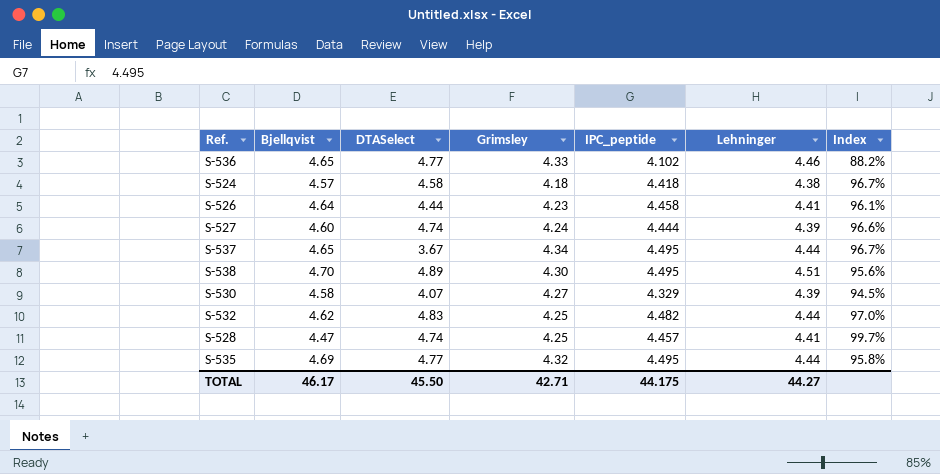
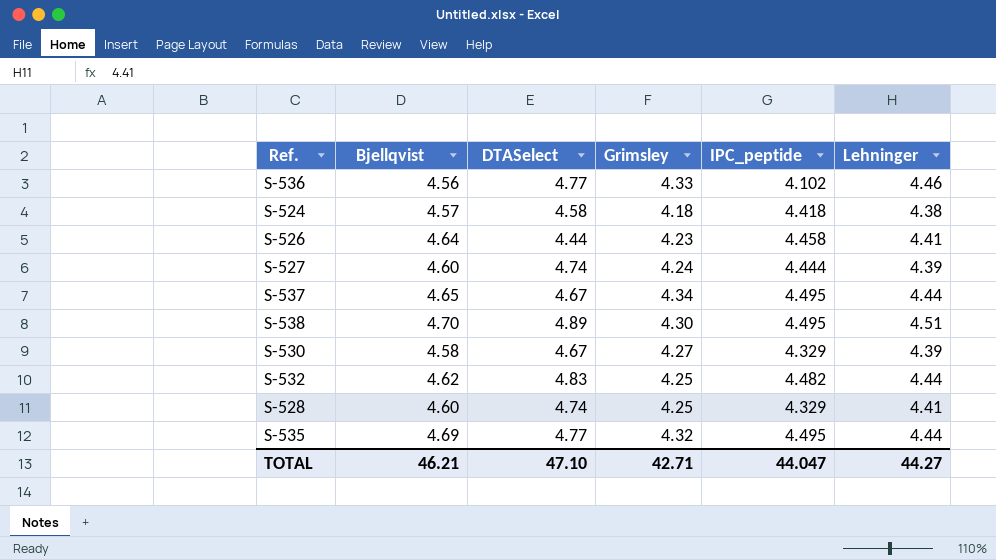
column Index | formula: [IPC_peptide] / [Bjellqvist] -> none
S-536 | Bjellqvist: 4.65 -> 4.56
S-537 | DTASelect: 3.67 -> 4.67
S-530 | DTASelect: 4.07 -> 4.67
S-528 | Bjellqvist: 4.47 -> 4.60
S-528 | IPC_peptide: 4.457 -> 4.329
TOTAL | Bjellqvist: 46.17 -> 46.21
TOTAL | DTASelect: 45.50 -> 47.10
TOTAL | IPC_peptide: 44.175 -> 44.047

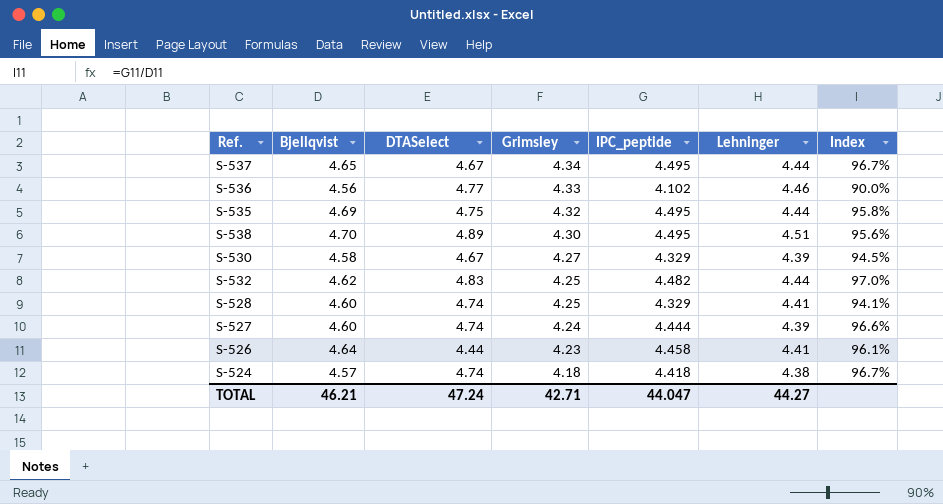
row order: none -> Grimsley descending
column Index | formula: none -> [IPC_peptide] / [Bjellqvist]
S-535 | DTASelect: 4.77 -> 4.75
S-524 | DTASelect: 4.58 -> 4.74
TOTAL | DTASelect: 47.10 -> 47.24

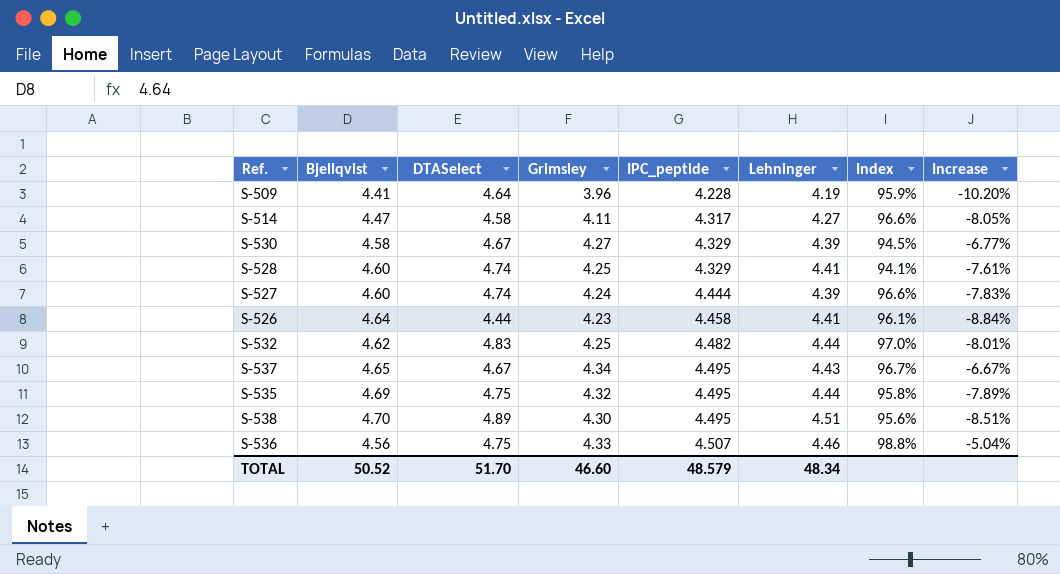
row order: Grimsley descending -> IPC_peptide ascending
column Increase | formula: none -> ([Grimsley] - [Bjellqvist]) / [Bjellqvist]
row S-524: 4.57 | 4.74 | 4.18 | 4.418 | 4.38 | 96.7% -> none
row S-509: none -> 4.41 | 4.64 | 3.96 | 4.228 | 4.19 | 95.9% | -10.20%
row S-514: none -> 4.47 | 4.58 | 4.11 | 4.317 | 4.27 | 96.6% | -8.05%
S-537 | Lehninger: 4.44 -> 4.43
S-536 | DTASelect: 4.77 -> 4.75
S-536 | IPC_peptide: 4.102 -> 4.507
S-536 | Index: 90.0% -> 98.8%
TOTAL | Bjellqvist: 46.21 -> 50.52
TOTAL | DTASelect: 47.24 -> 51.70
TOTAL | Grimsley: 42.71 -> 46.60
TOTAL | IPC_peptide: 44.047 -> 48.579
TOTAL | Lehninger: 44.27 -> 48.34

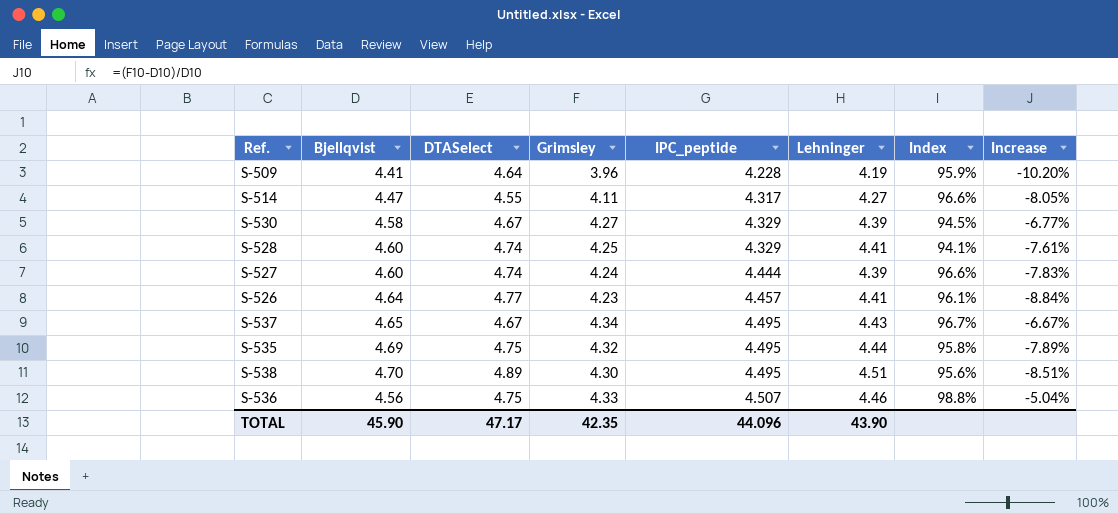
row S-532: 4.62 | 4.83 | 4.25 | 4.482 | 4.44 | 97.0% | -8.01% -> none
S-514 | DTASelect: 4.58 -> 4.55
S-526 | DTASelect: 4.44 -> 4.77
S-526 | IPC_peptide: 4.458 -> 4.457
TOTAL | Bjellqvist: 50.52 -> 45.90
TOTAL | DTASelect: 51.70 -> 47.17
TOTAL | Grimsley: 46.60 -> 42.35
TOTAL | IPC_peptide: 48.579 -> 44.096
TOTAL | Lehninger: 48.34 -> 43.90

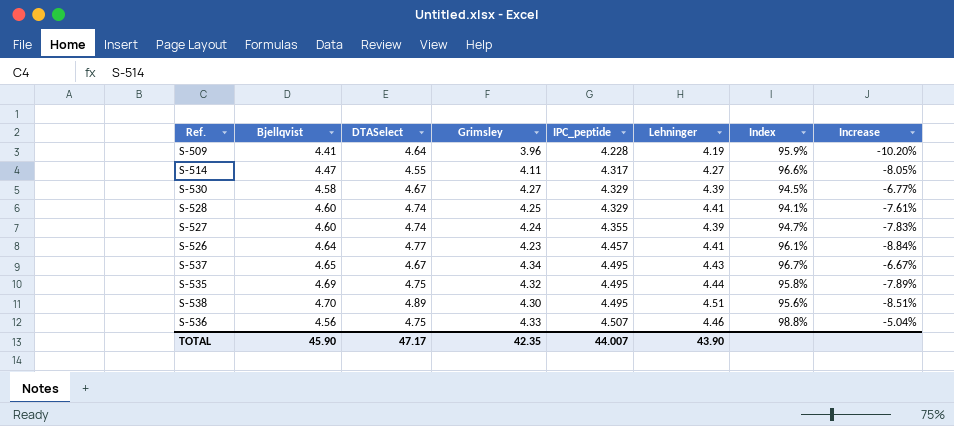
S-527 | IPC_peptide: 4.444 -> 4.355
S-527 | Index: 96.6% -> 94.7%
TOTAL | IPC_peptide: 44.096 -> 44.007

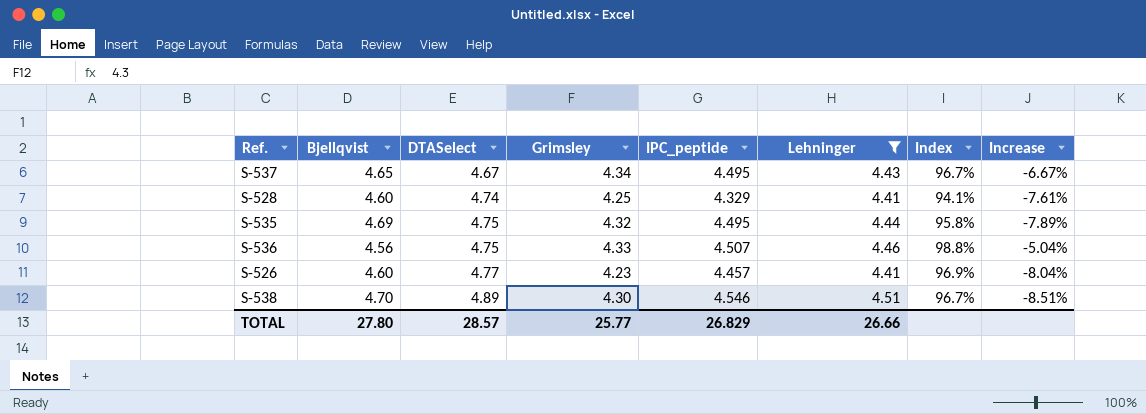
filter: none -> Lehninger >= 4.41
row order: IPC_peptide ascending -> DTASelect ascending
S-526 | Bjellqvist: 4.64 -> 4.60
S-526 | Index: 96.1% -> 96.9%
S-526 | Increase: -8.84% -> -8.04%
S-538 | IPC_peptide: 4.495 -> 4.546
S-538 | Index: 95.6% -> 96.7%
TOTAL | Bjellqvist: 45.90 -> 27.80
TOTAL | DTASelect: 47.17 -> 28.57
TOTAL | Grimsley: 42.35 -> 25.77
TOTAL | IPC_peptide: 44.007 -> 26.829
TOTAL | Lehninger: 43.90 -> 26.66

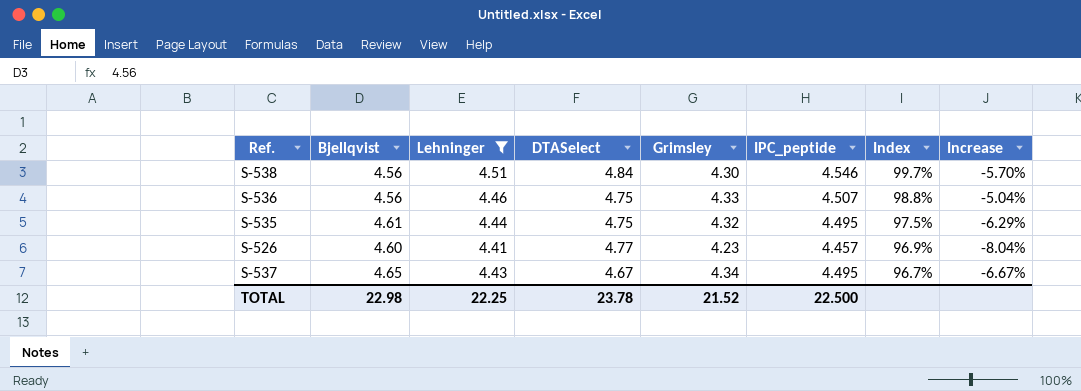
row order: DTASelect ascending -> Index descending
column Lehninger | position: 6 -> 3
row S-528: 4.60 | 4.74 | 4.25 | 4.329 | 4.41 | 94.1% | -7.61% -> none
S-538 | Bjellqvist: 4.70 -> 4.56
S-538 | DTASelect: 4.89 -> 4.84
S-538 | Index: 96.7% -> 99.7%
S-538 | Increase: -8.51% -> -5.70%
S-535 | Bjellqvist: 4.69 -> 4.61
S-535 | Index: 95.8% -> 97.5%
S-535 | Increase: -7.89% -> -6.29%
TOTAL | Bjellqvist: 27.80 -> 22.98
TOTAL | Lehninger: 26.66 -> 22.25
TOTAL | DTASelect: 28.57 -> 23.78
TOTAL | Grimsley: 25.77 -> 21.52
TOTAL | IPC_peptide: 26.829 -> 22.500

